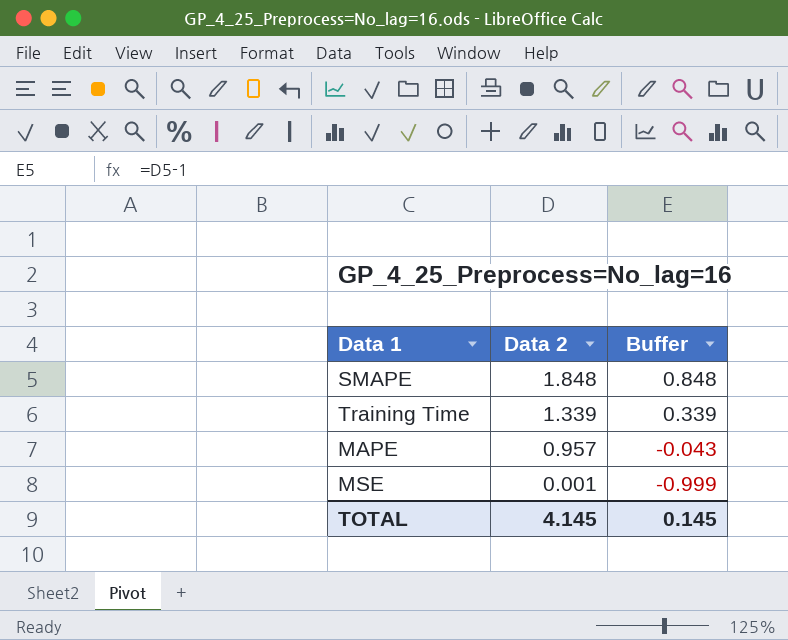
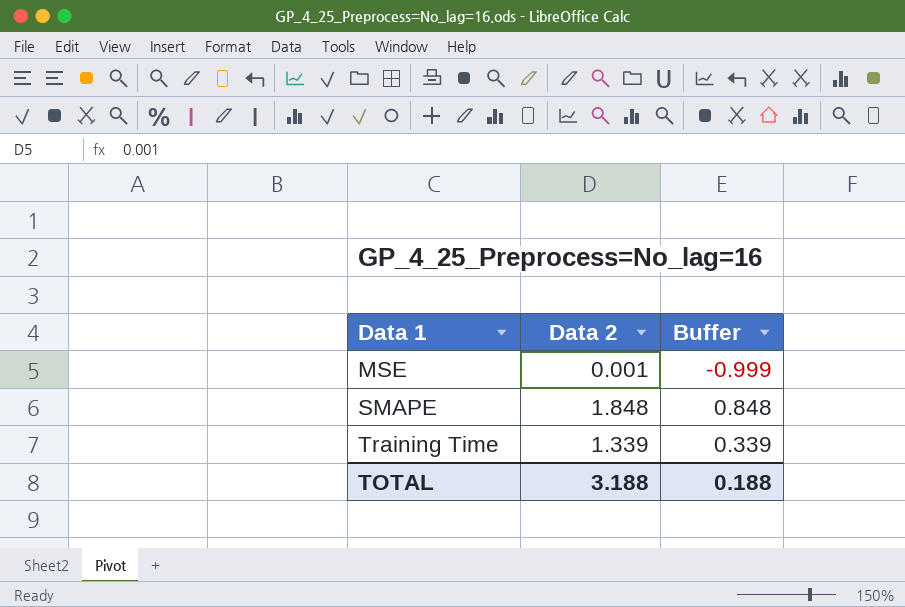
row order: Data 2 descending -> Data 1 ascending
row MAPE: 0.957 | -0.043 -> none
TOTAL | Data 2: 4.145 -> 3.188
TOTAL | Buffer: 0.145 -> 0.188

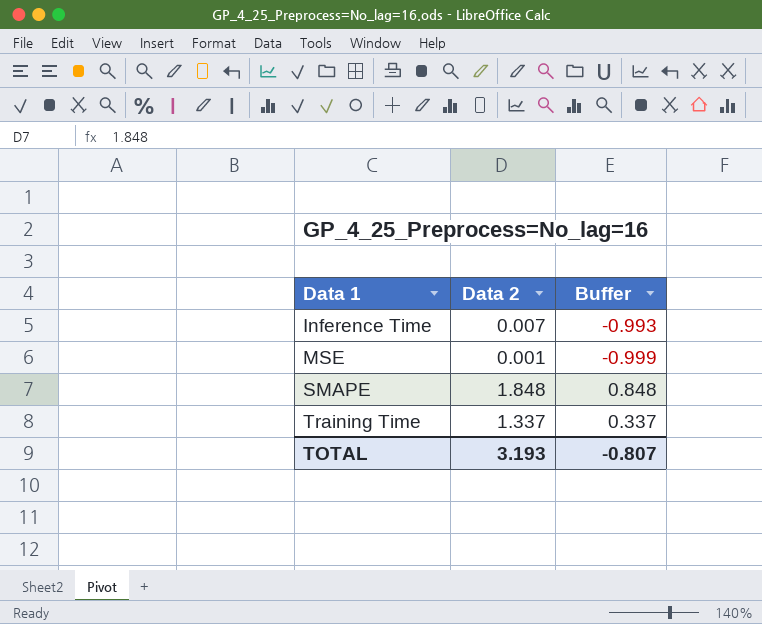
row Inference Time: none -> 0.007 | -0.993
Training Time | Data 2: 1.339 -> 1.337
Training Time | Buffer: 0.339 -> 0.337
TOTAL | Data 2: 3.188 -> 3.193
TOTAL | Buffer: 0.188 -> -0.807

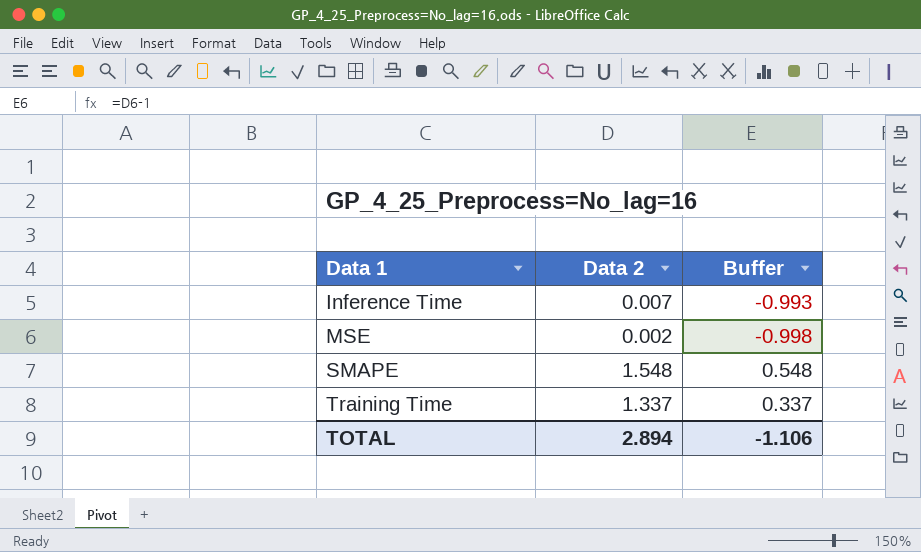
MSE | Data 2: 0.001 -> 0.002
MSE | Buffer: -0.999 -> -0.998
SMAPE | Data 2: 1.848 -> 1.548
SMAPE | Buffer: 0.848 -> 0.548
TOTAL | Data 2: 3.193 -> 2.894
TOTAL | Buffer: -0.807 -> -1.106

